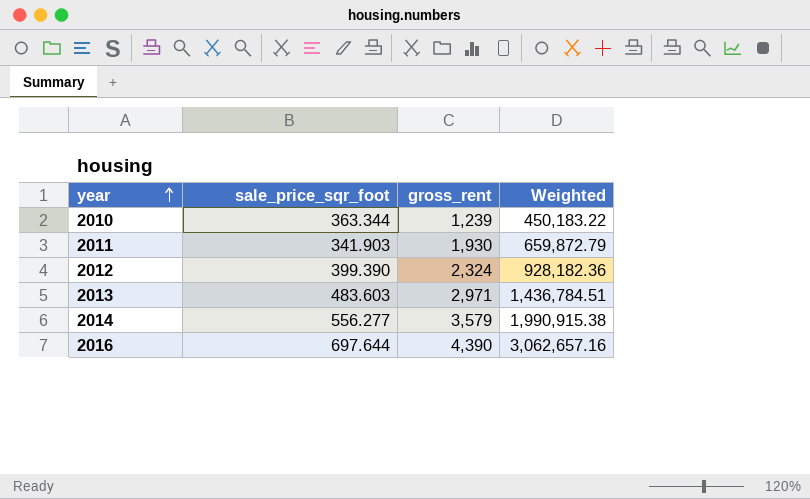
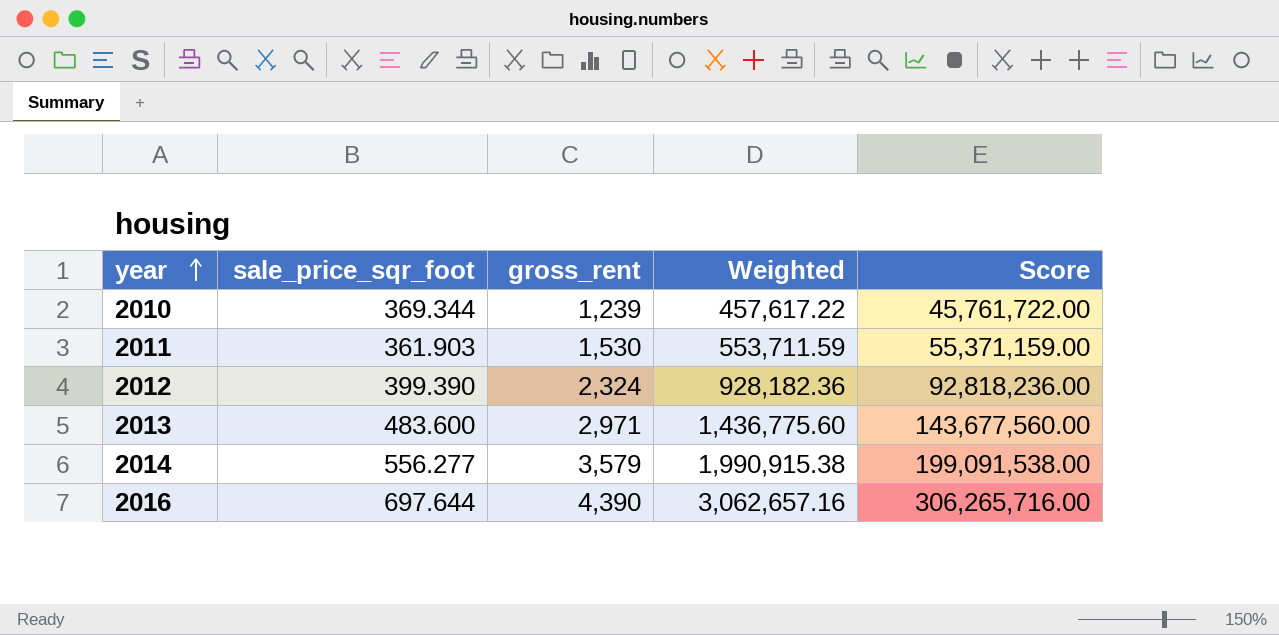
column Score | formula: none -> [Weighted] * 100
2010 | sale_price_sqr_foot: 363.344 -> 369.344
2010 | Weighted: 450,183.22 -> 457,617.22
2011 | sale_price_sqr_foot: 341.903 -> 361.903
2011 | gross_rent: 1,930 -> 1,530
2011 | Weighted: 659,872.79 -> 553,711.59
2013 | sale_price_sqr_foot: 483.603 -> 483.600
2013 | Weighted: 1,436,784.51 -> 1,436,775.60

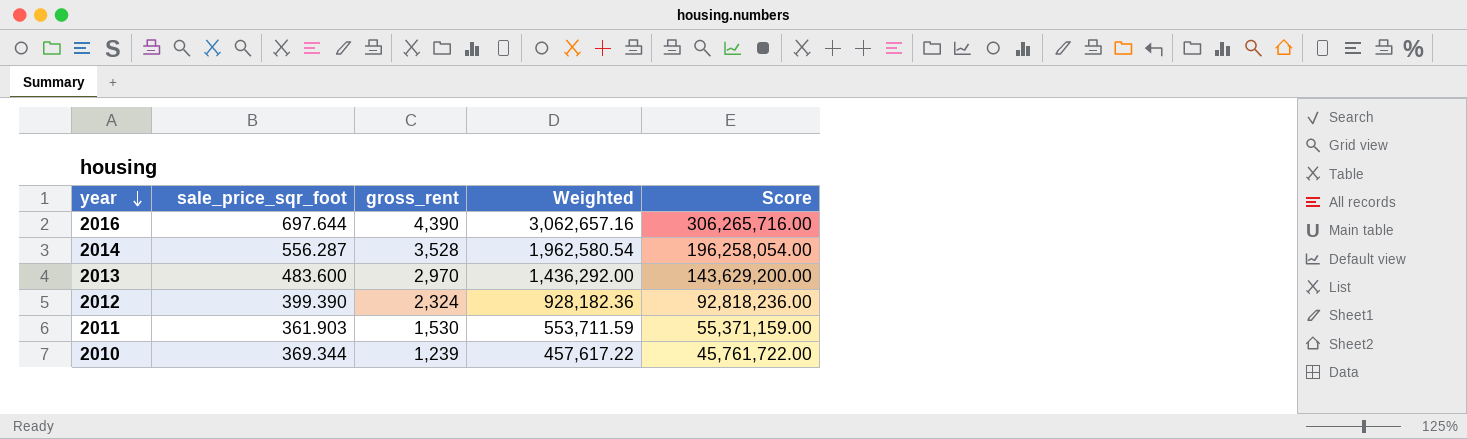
row order: year ascending -> year descending
2014 | sale_price_sqr_foot: 556.277 -> 556.287
2014 | gross_rent: 3,579 -> 3,528
2014 | Weighted: 1,990,915.38 -> 1,962,580.54
2014 | Score: 199,091,538.00 -> 196,258,054.00
2013 | gross_rent: 2,971 -> 2,970
2013 | Weighted: 1,436,775.60 -> 1,436,292.00
2013 | Score: 143,677,560.00 -> 143,629,200.00

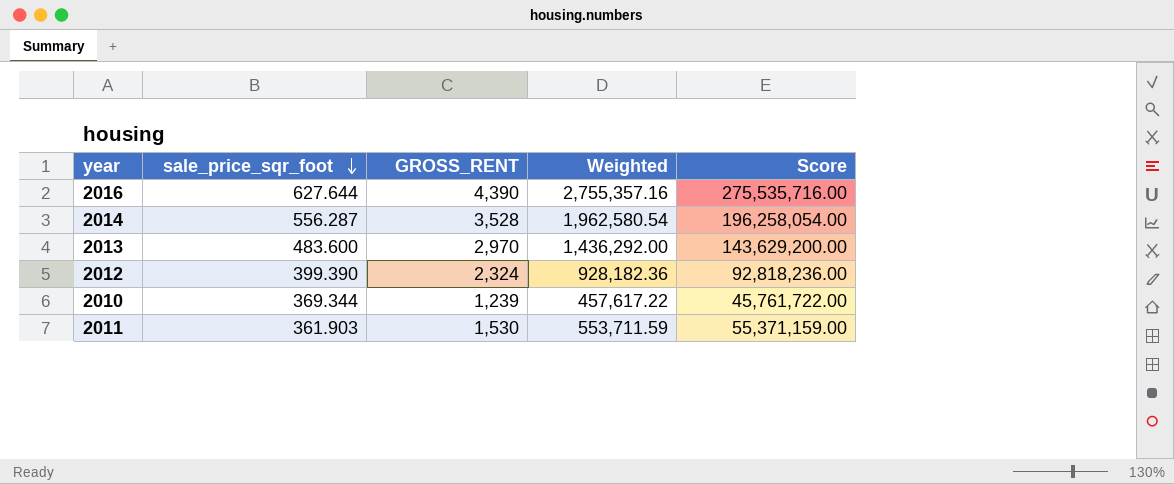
row order: year descending -> sale_price_sqr_foot descending
column name: gross_rent -> GROSS_RENT
2016 | sale_price_sqr_foot: 697.644 -> 627.644
2016 | Weighted: 3,062,657.16 -> 2,755,357.16
2016 | Score: 306,265,716.00 -> 275,535,716.00

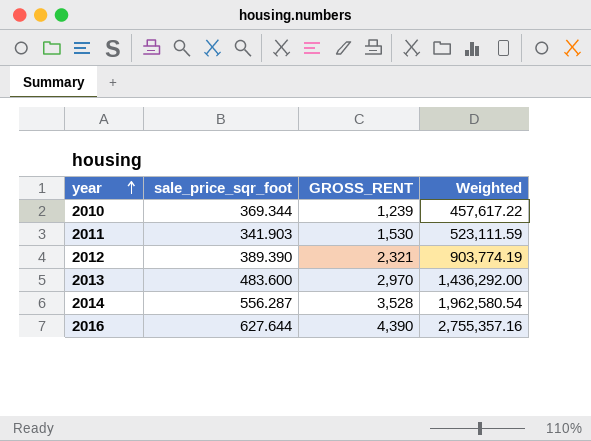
row order: sale_price_sqr_foot descending -> year ascending
column Score | formula: [Weighted] * 100 -> none
2011 | sale_price_sqr_foot: 361.903 -> 341.903
2011 | Weighted: 553,711.59 -> 523,111.59
2012 | sale_price_sqr_foot: 399.390 -> 389.390
2012 | GROSS_RENT: 2,324 -> 2,321
2012 | Weighted: 928,182.36 -> 903,774.19

